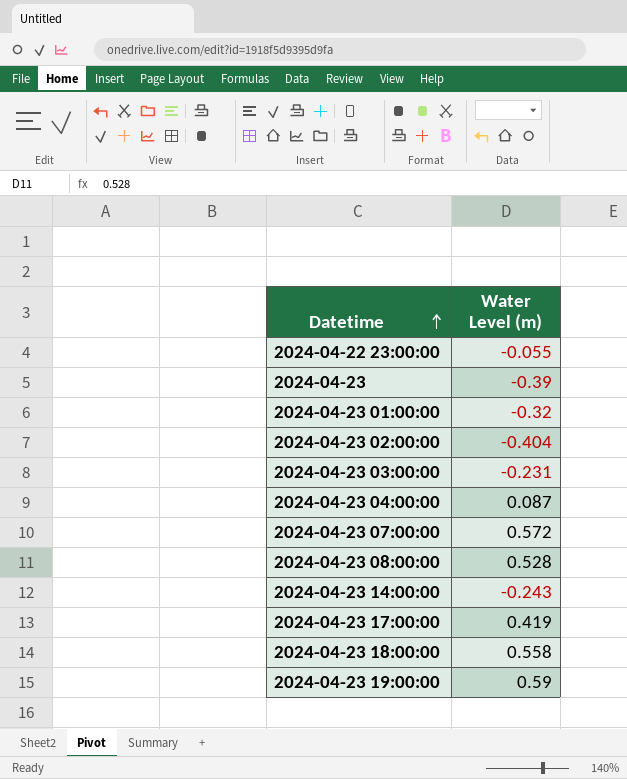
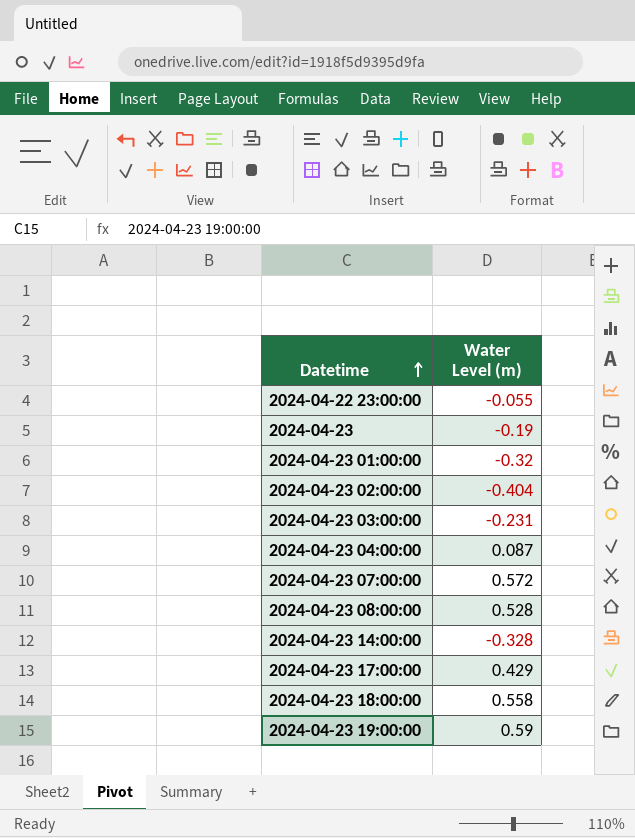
2024-04-23 | Water Level (m): -0.39 -> -0.19
2024-04-23 14:00:00 | Water Level (m): -0.243 -> -0.328
2024-04-23 17:00:00 | Water Level (m): 0.419 -> 0.429

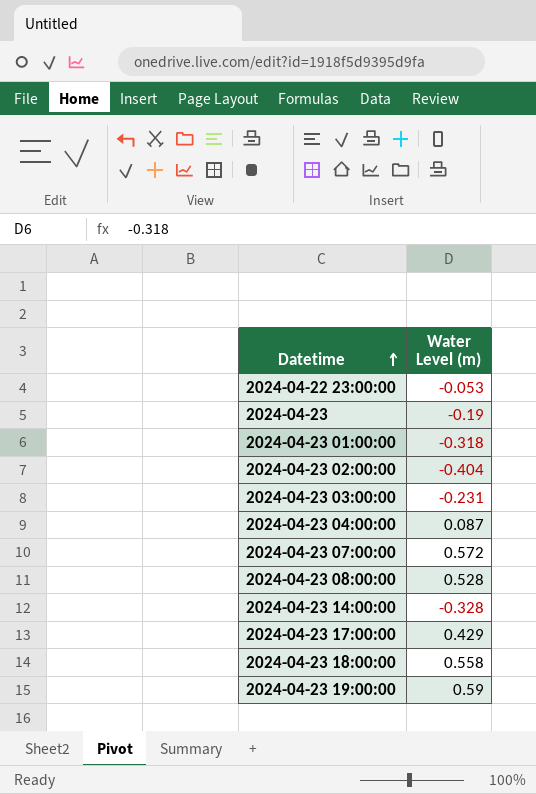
2024-04-22 23:00:00 | Water Level (m): -0.055 -> -0.053
2024-04-23 01:00:00 | Water Level (m): -0.32 -> -0.318

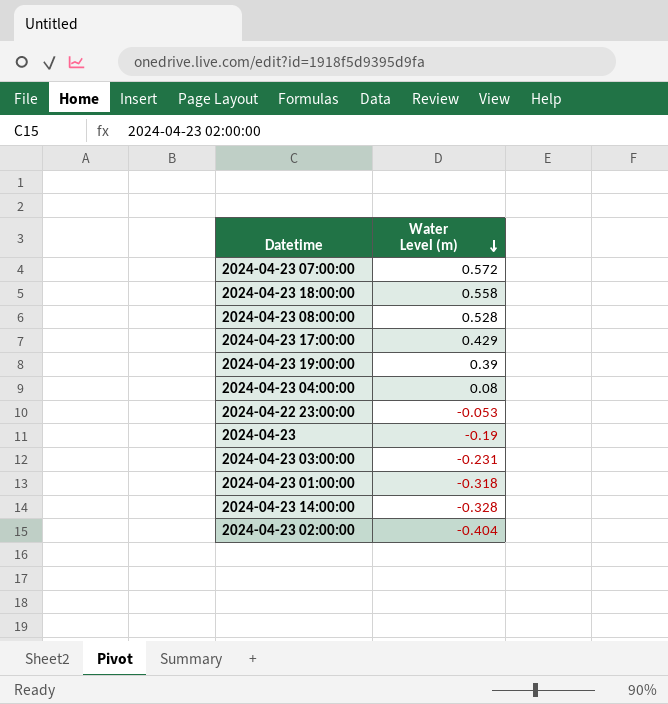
row order: Datetime ascending -> Water Level (m) descending
2024-04-23 19:00:00 | Water Level (m): 0.59 -> 0.39
2024-04-23 04:00:00 | Water Level (m): 0.087 -> 0.08

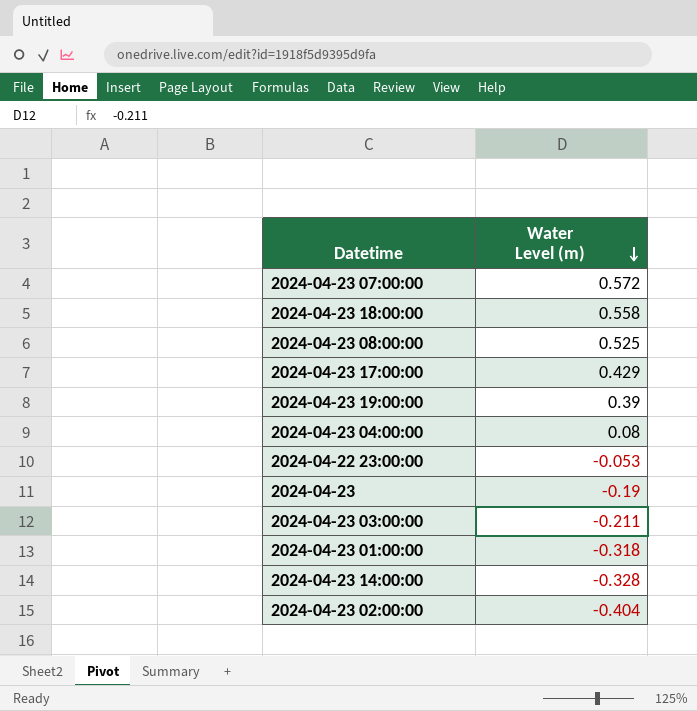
2024-04-23 08:00:00 | Water Level (m): 0.528 -> 0.525
2024-04-23 03:00:00 | Water Level (m): -0.231 -> -0.211

